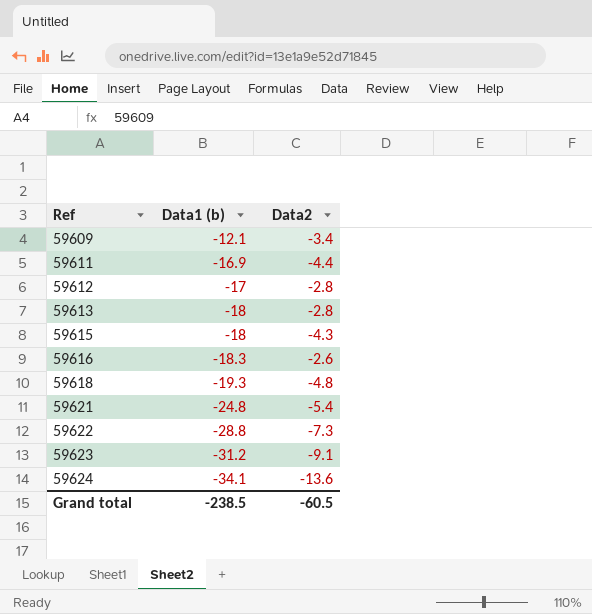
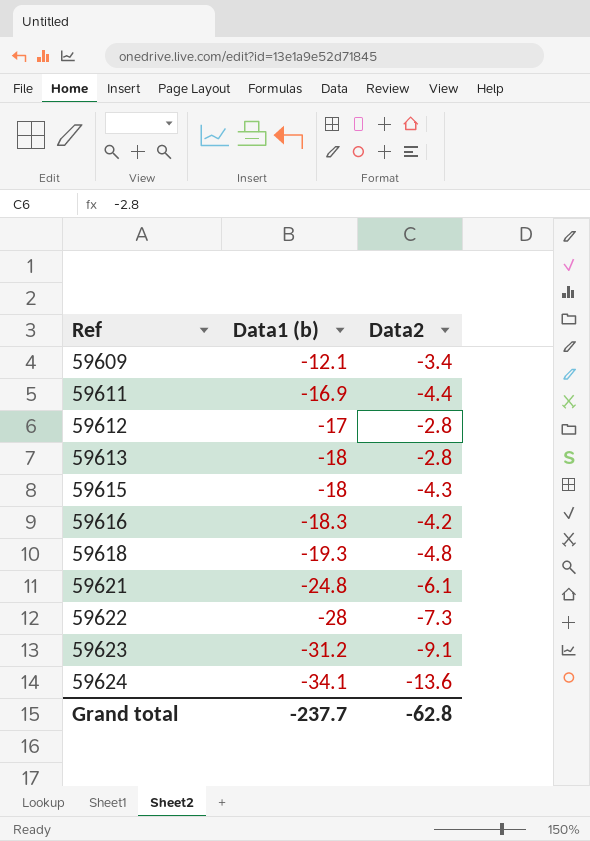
59616 | Data2: -2.6 -> -4.2
59621 | Data2: -5.4 -> -6.1
59622 | Data1 (b): -28.8 -> -28
Grand total | Data1 (b): -238.5 -> -237.7
Grand total | Data2: -60.5 -> -62.8

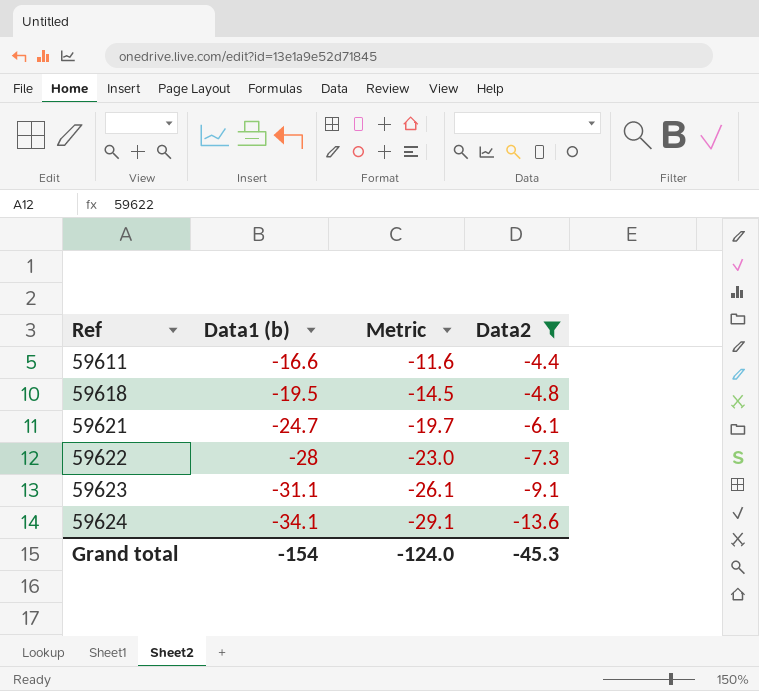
filter: none -> Data2 <= -4.4
column Metric | formula: none -> [Data1 (b)] + 5
59611 | Data1 (b): -16.9 -> -16.6
59618 | Data1 (b): -19.3 -> -19.5
59621 | Data1 (b): -24.8 -> -24.7
59623 | Data1 (b): -31.2 -> -31.1
Grand total | Data1 (b): -237.7 -> -154
Grand total | Data2: -62.8 -> -45.3

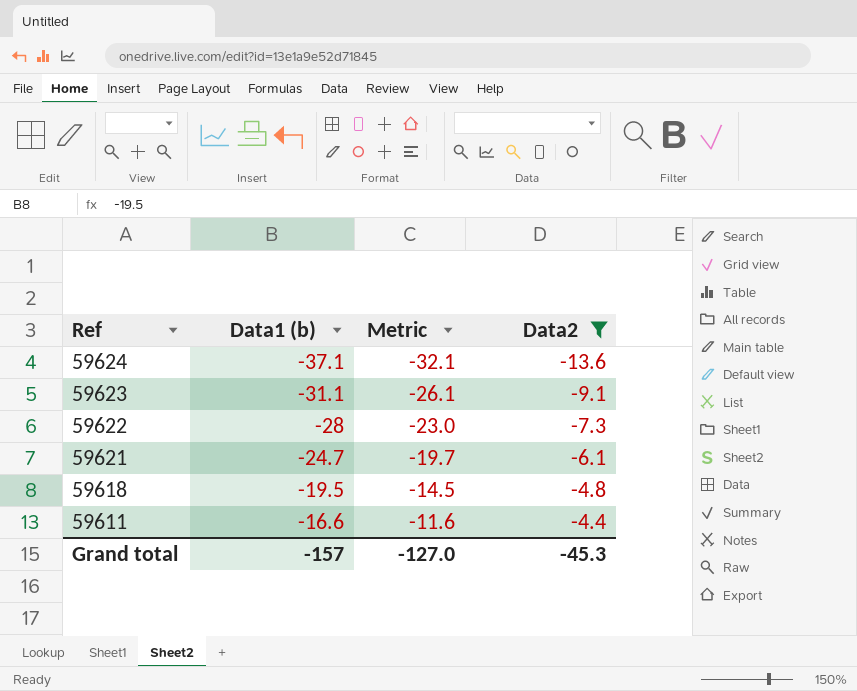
row order: Ref ascending -> Ref descending
59624 | Data1 (b): -34.1 -> -37.1
59624 | Metric: -29.1 -> -32.1
Grand total | Data1 (b): -154 -> -157
Grand total | Metric: -124.0 -> -127.0

